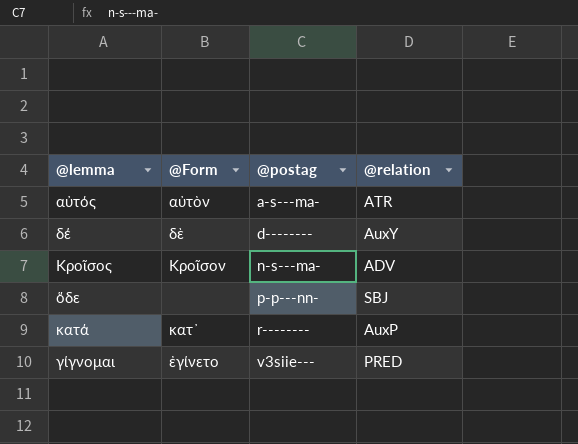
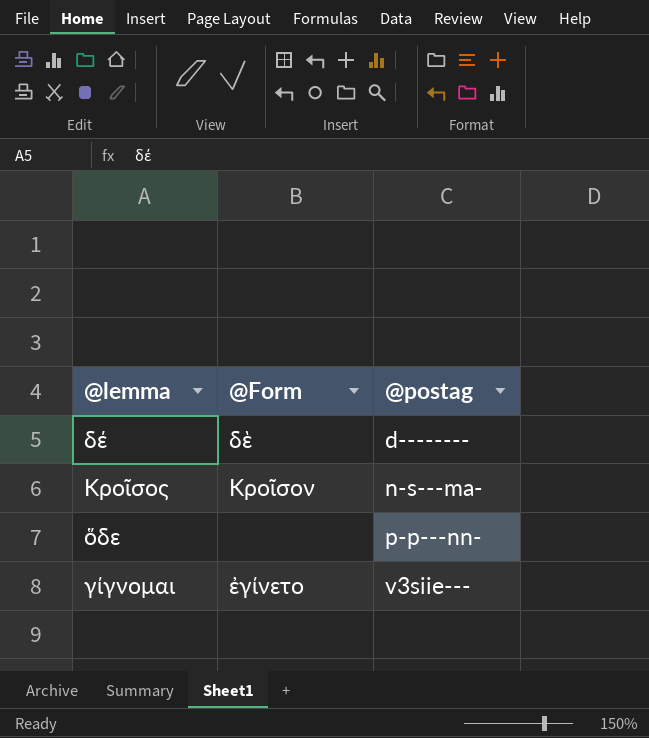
column @relation | position: 4 -> none
row αὐτός: αὐτὸν | a-s---ma- | ATR -> none
row κατά: κατ᾽ | r-------- | AuxP -> none

